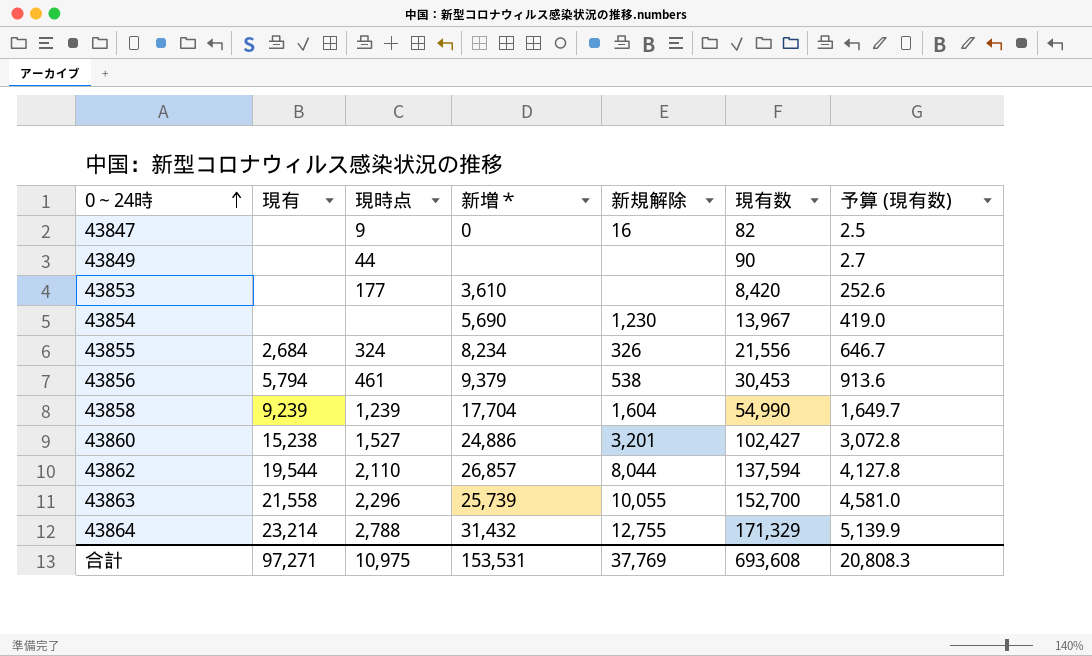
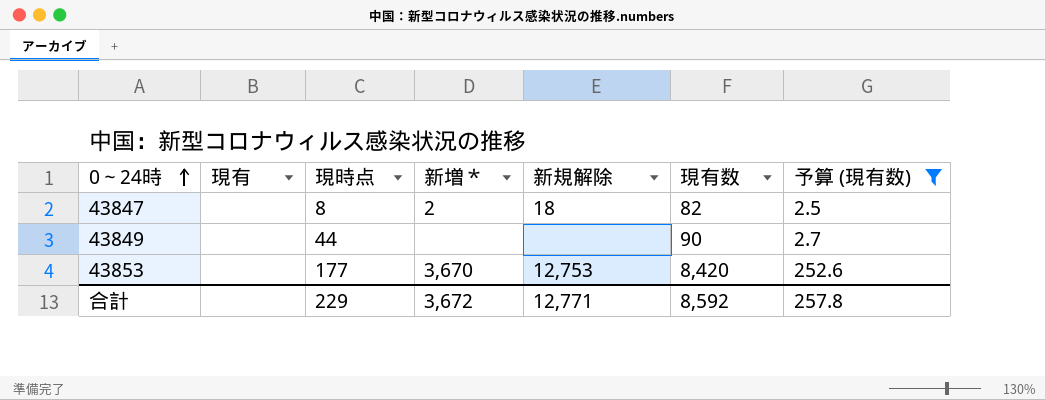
filter: none -> 予算 (現有数) <= 252.6
43847 | 現時点: 9 -> 8
43847 | 新増＊: 0 -> 2
43847 | 新規解除: 16 -> 18
43853 | 新増＊: 3,610 -> 3,670
43853 | 新規解除: none -> 12,753
合計 | 現有: 97,271 -> none
合計 | 現時点: 10,975 -> 229
合計 | 新増＊: 153,531 -> 3,672
合計 | 新規解除: 37,769 -> 12,771
合計 | 現有数: 693,608 -> 8,592
合計 | 予算 (現有数): 20,808.3 -> 257.8

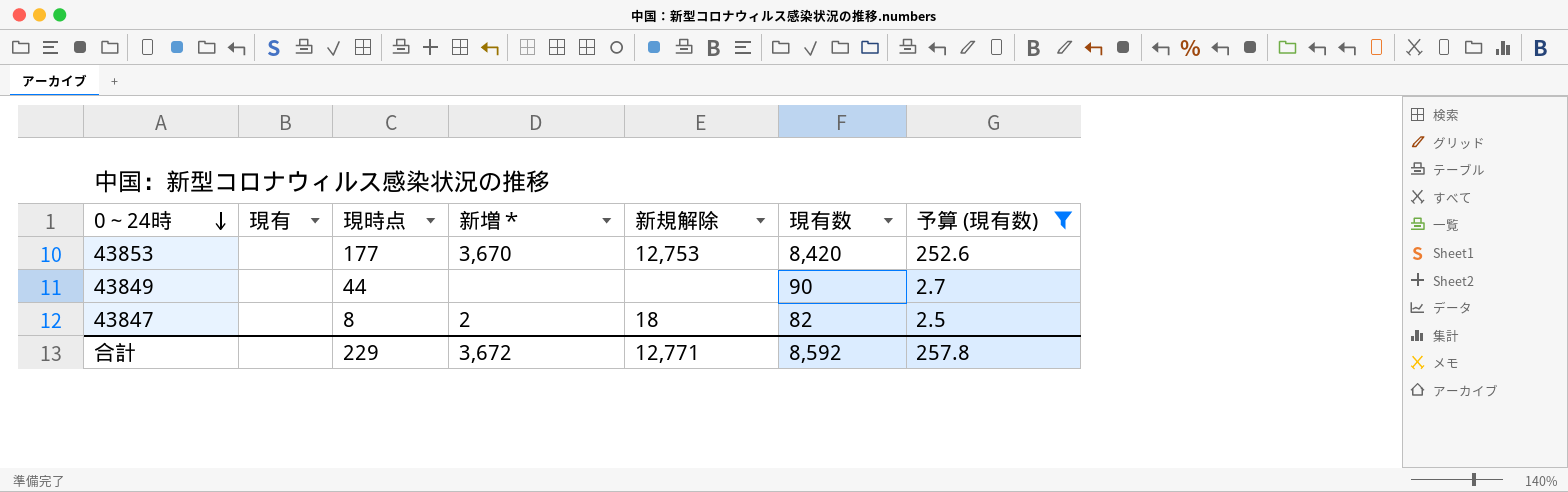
row order: 0～24時 ascending -> 0～24時 descending

